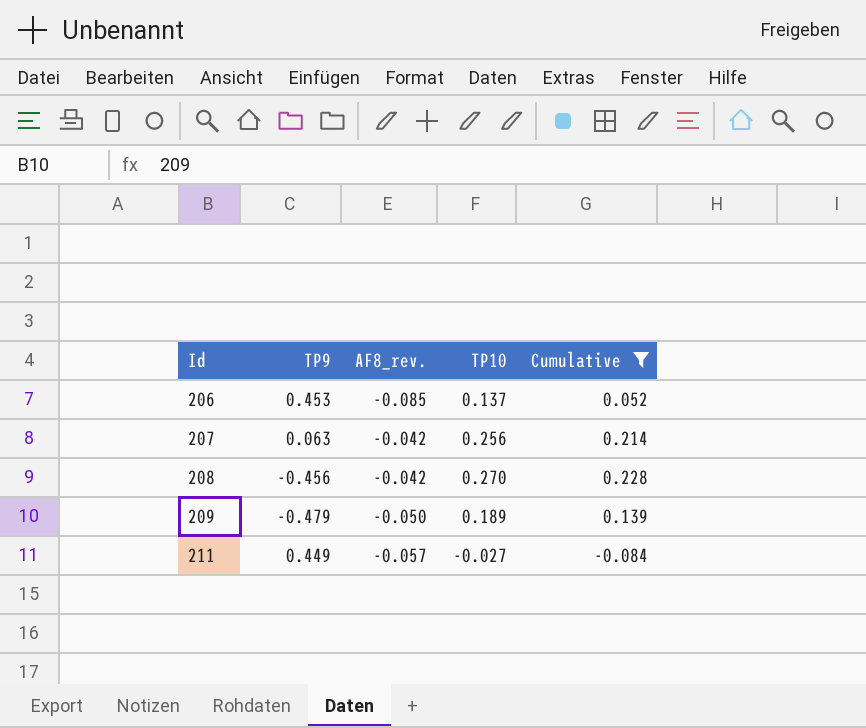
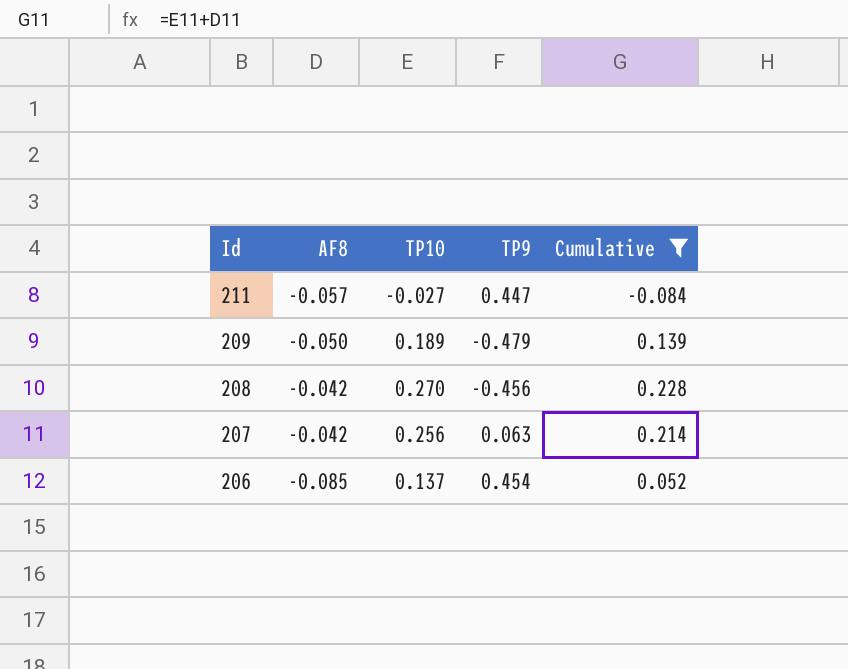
row order: Id ascending -> Id descending
column name: AF8_rev. -> AF8
column TP9 | position: 2 -> 4
211 | TP9: 0.449 -> 0.447
206 | TP9: 0.453 -> 0.454

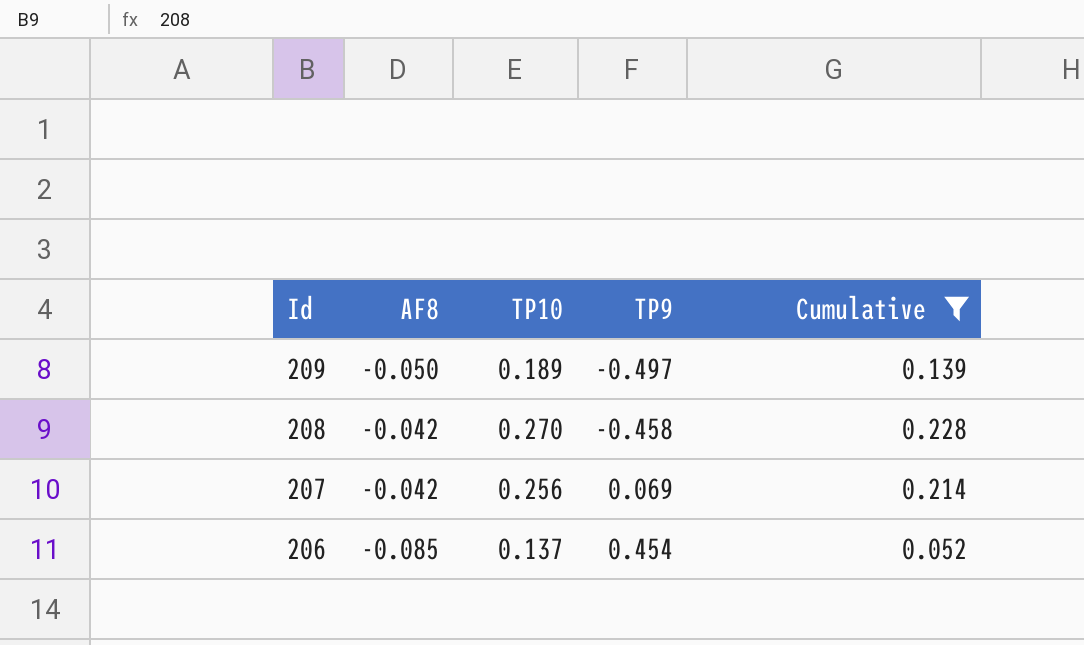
row 211: -0.057 | -0.027 | 0.447 | -0.084 -> none
209 | TP9: -0.479 -> -0.497
208 | TP9: -0.456 -> -0.458
207 | TP9: 0.063 -> 0.069

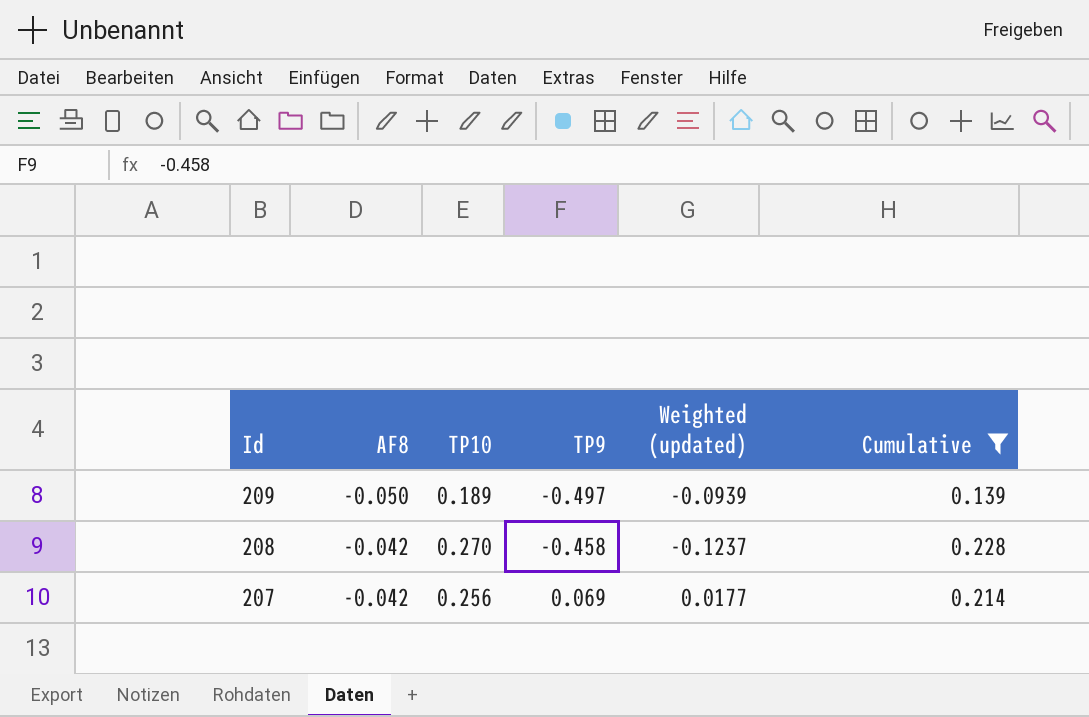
column Weighted (updated) | formula: none -> [TP10] * [TP9]
row 206: -0.085 | 0.137 | 0.454 | 0.052 -> none

